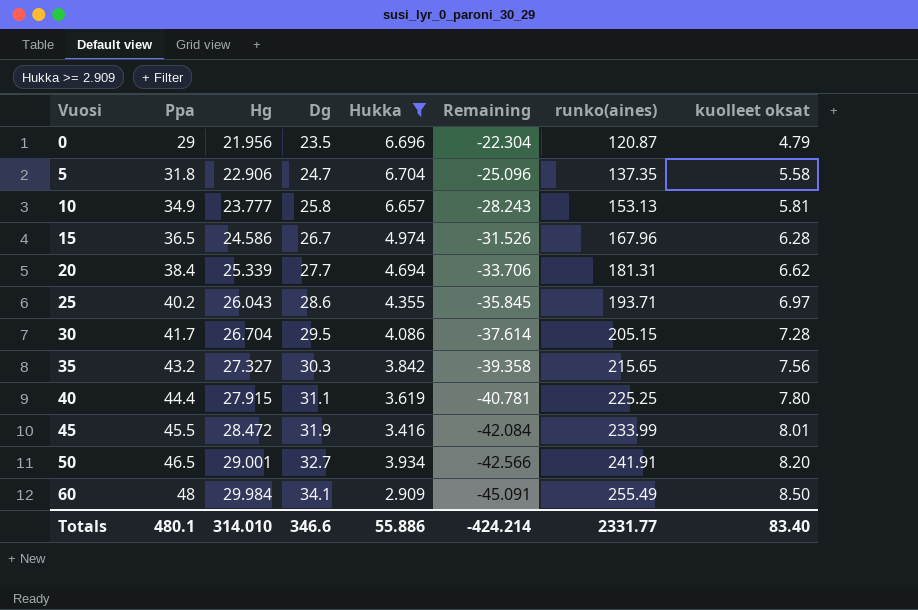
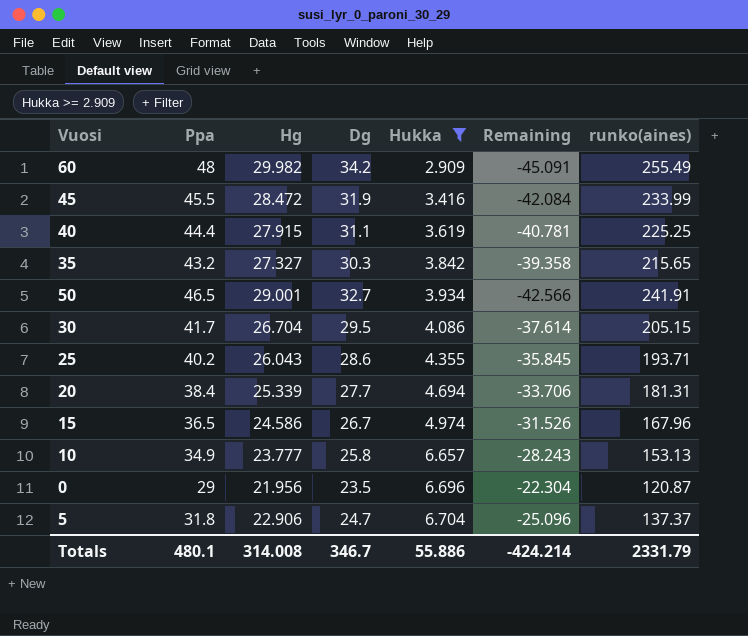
row order: Vuosi ascending -> Hukka ascending
column kuolleet oksat | position: 8 -> none
60 | Hg: 29.984 -> 29.982
60 | Dg: 34.1 -> 34.2
5 | runko(aines): 137.35 -> 137.37
Totals | Hg: 314.010 -> 314.008
Totals | Dg: 346.6 -> 346.7
Totals | runko(aines): 2331.77 -> 2331.79

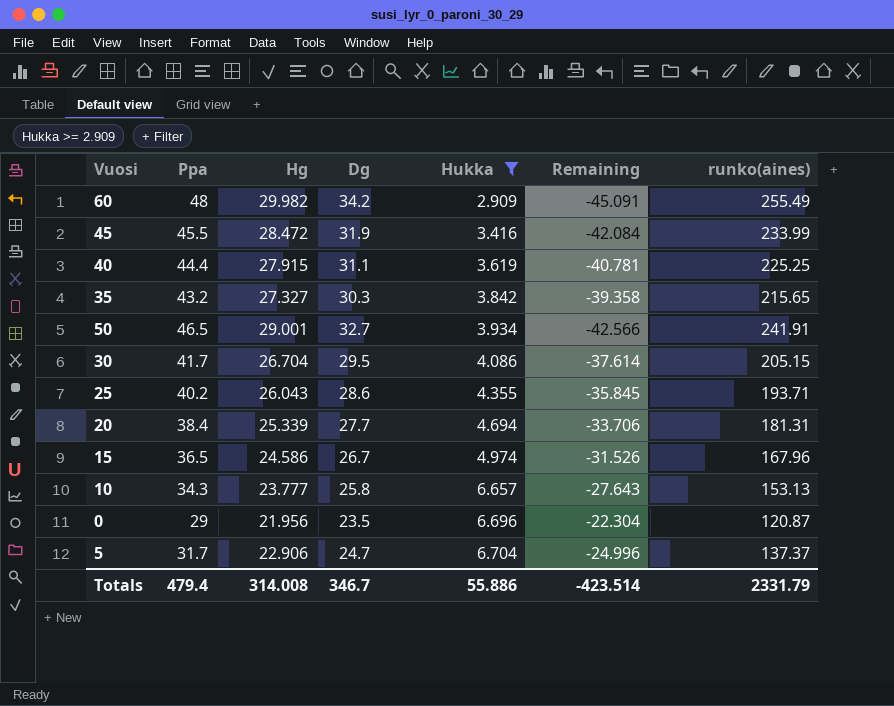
10 | Ppa: 34.9 -> 34.3
10 | Remaining: -28.243 -> -27.643
5 | Ppa: 31.8 -> 31.7
5 | Remaining: -25.096 -> -24.996
Totals | Ppa: 480.1 -> 479.4
Totals | Remaining: -424.214 -> -423.514

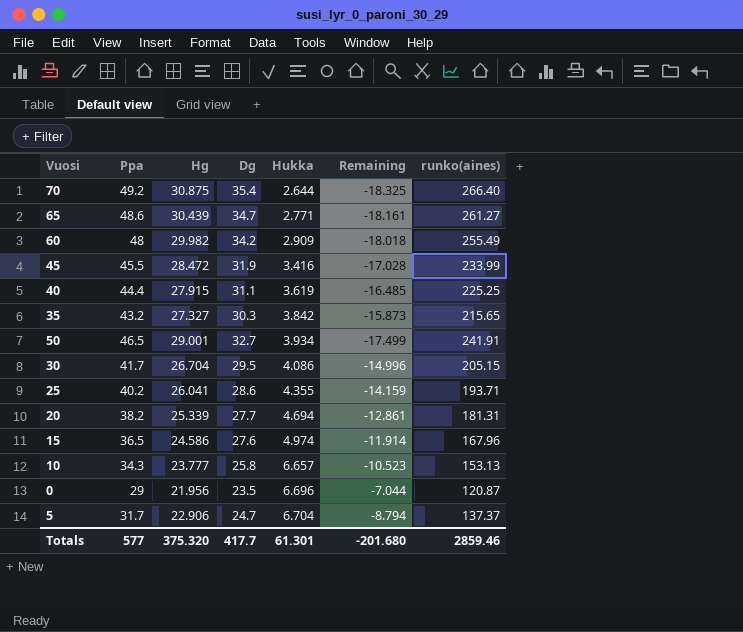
filter: Hukka >= 2.909 -> none
column Remaining | formula: [Hukka] - [Ppa] -> [Hg] - [Ppa]
25 | Hg: 26.043 -> 26.041
20 | Ppa: 38.4 -> 38.2
15 | Dg: 26.7 -> 27.6
Totals | Ppa: 479.4 -> 577
Totals | Hg: 314.008 -> 375.320
Totals | Dg: 346.7 -> 417.7
Totals | Hukka: 55.886 -> 61.301
Totals | Remaining: -423.514 -> -201.680
Totals | runko(aines): 2331.79 -> 2859.46

